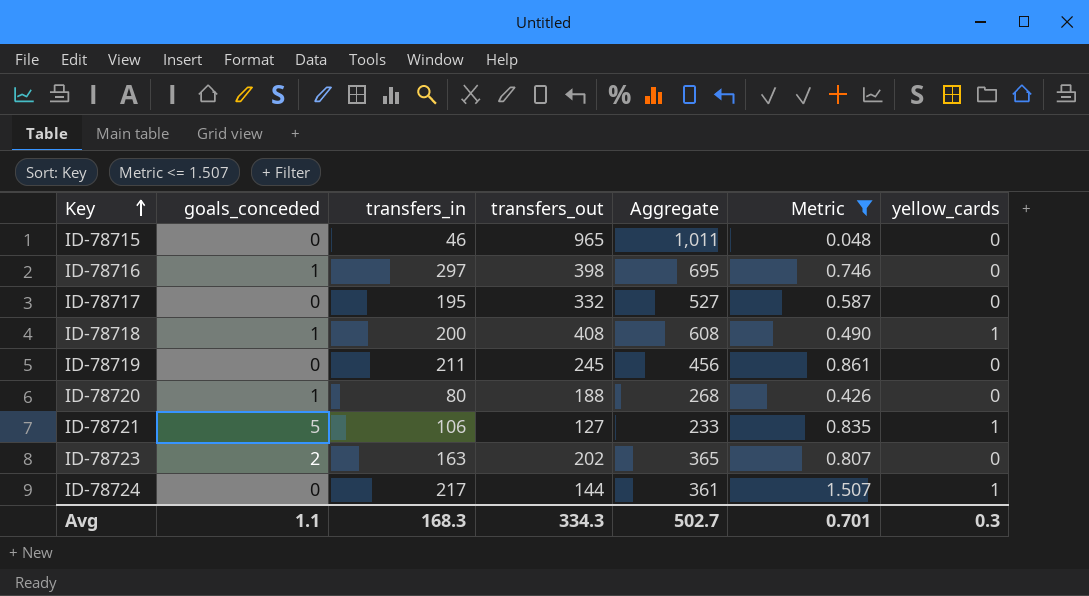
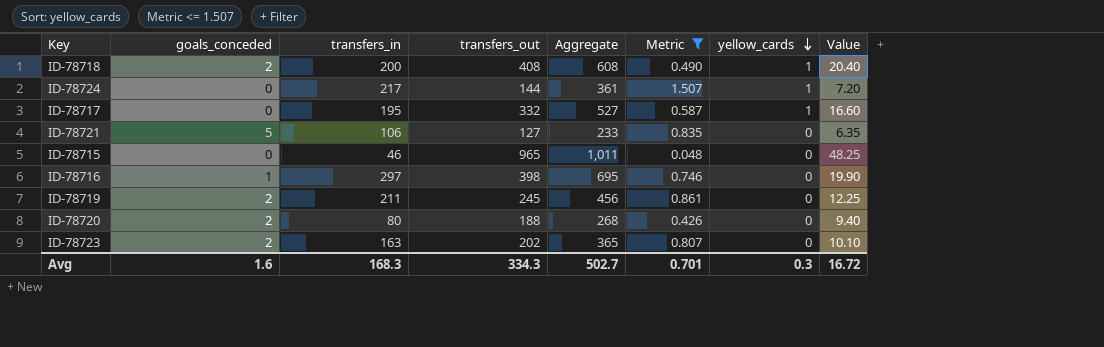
row order: Key ascending -> yellow_cards descending
column Value | formula: none -> [transfers_out] * 0.05
ID-78718 | goals_conceded: 1 -> 2
ID-78717 | yellow_cards: 0 -> 1
ID-78721 | yellow_cards: 1 -> 0
ID-78719 | goals_conceded: 0 -> 2
ID-78720 | goals_conceded: 1 -> 2
Avg | goals_conceded: 1.1 -> 1.6

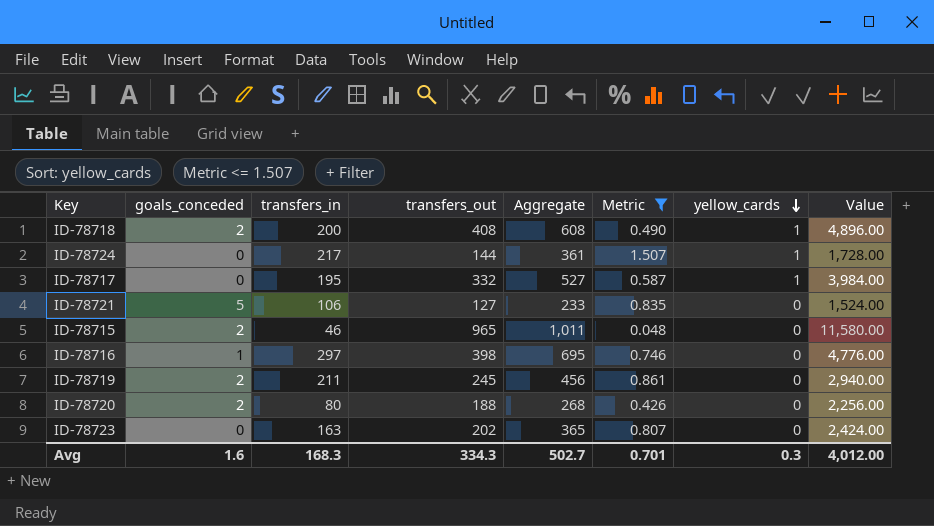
column Value | formula: [transfers_out] * 0.05 -> [transfers_out] * 12
ID-78715 | goals_conceded: 0 -> 2
ID-78723 | goals_conceded: 2 -> 0
Avg | Value: 16.72 -> 4,012.00

